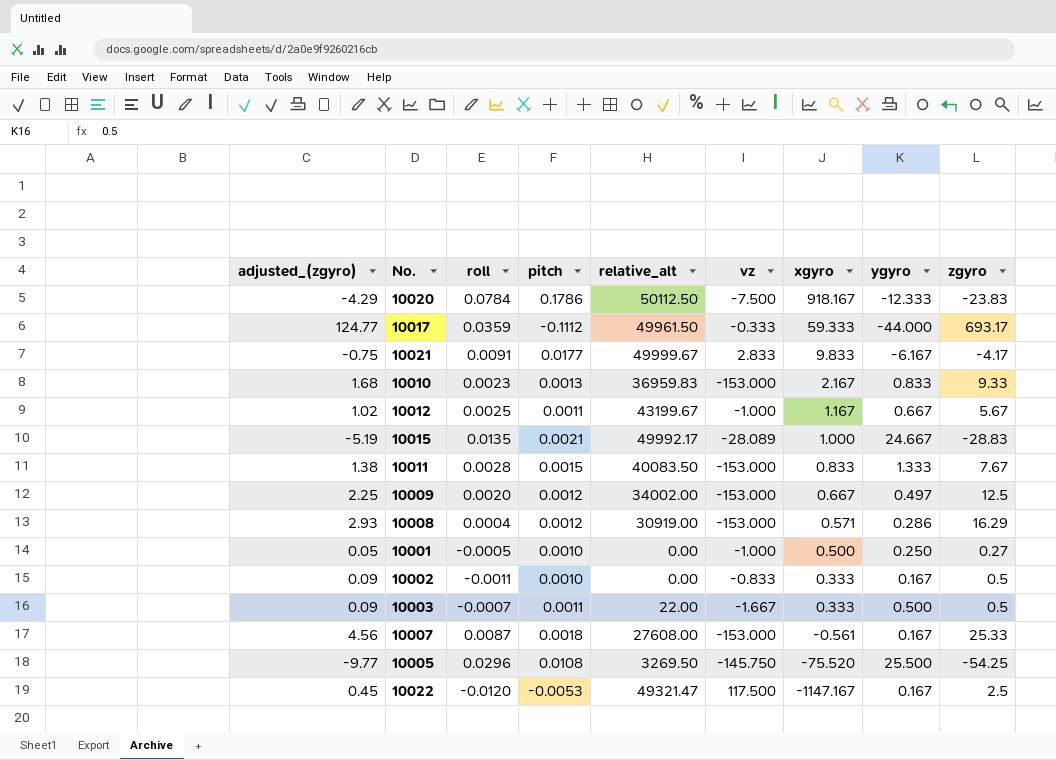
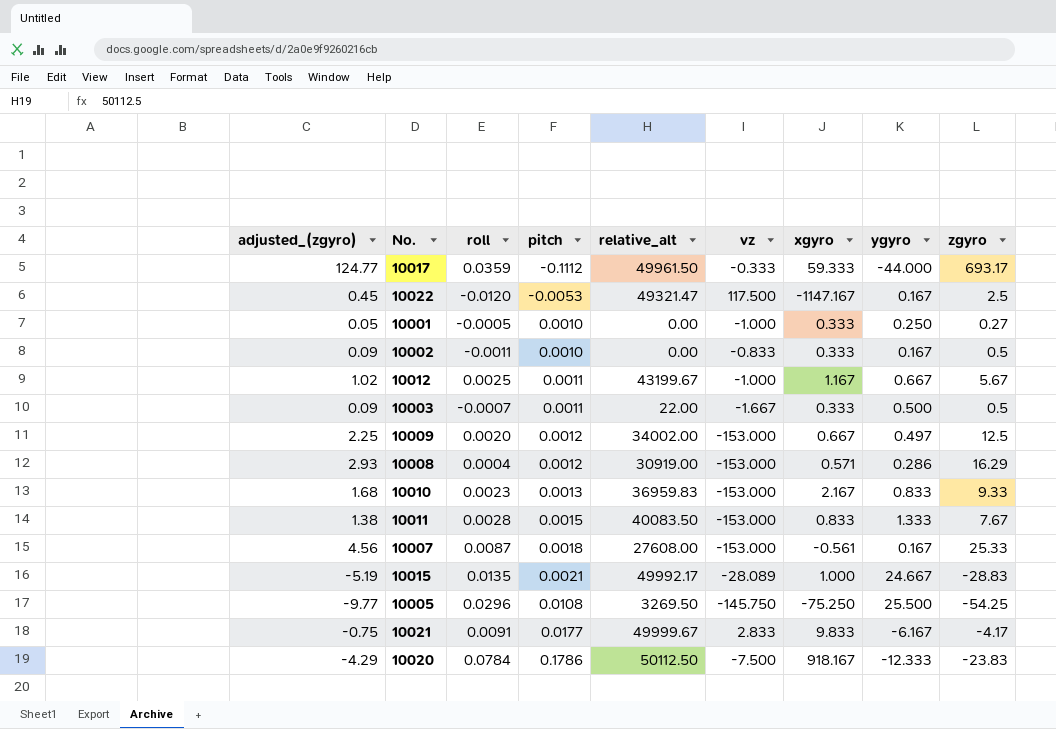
row order: xgyro descending -> pitch ascending
10001 | xgyro: 0.500 -> 0.333
10005 | xgyro: -75.520 -> -75.250

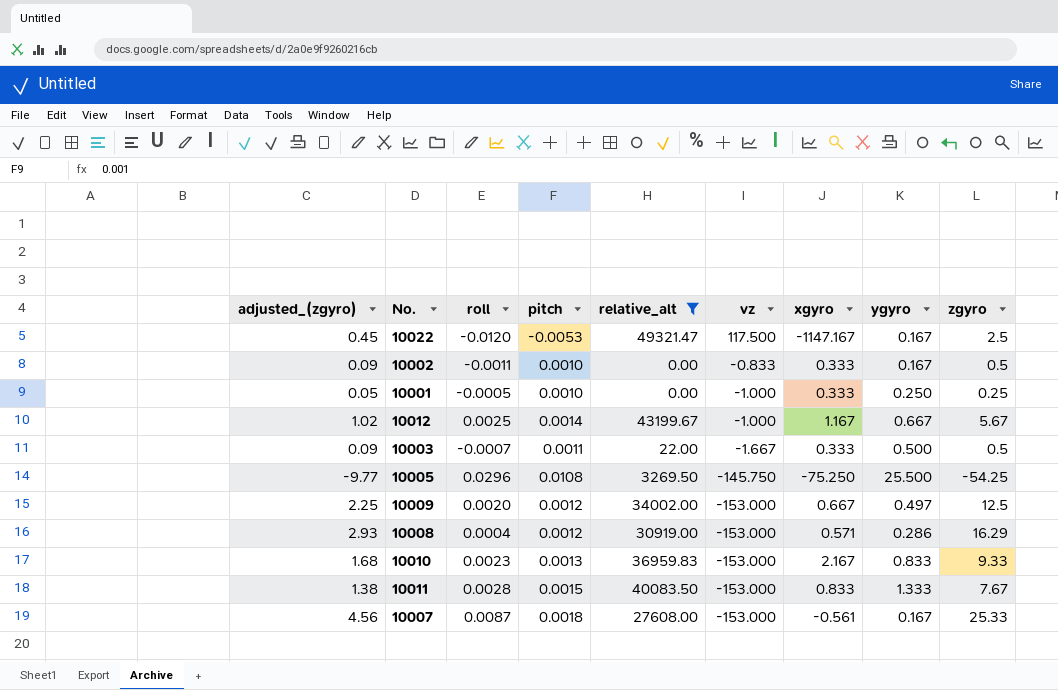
filter: none -> relative_alt <= 49321.47
row order: pitch ascending -> vz descending
10001 | zgyro: 0.27 -> 0.25
10012 | pitch: 0.0011 -> 0.0014

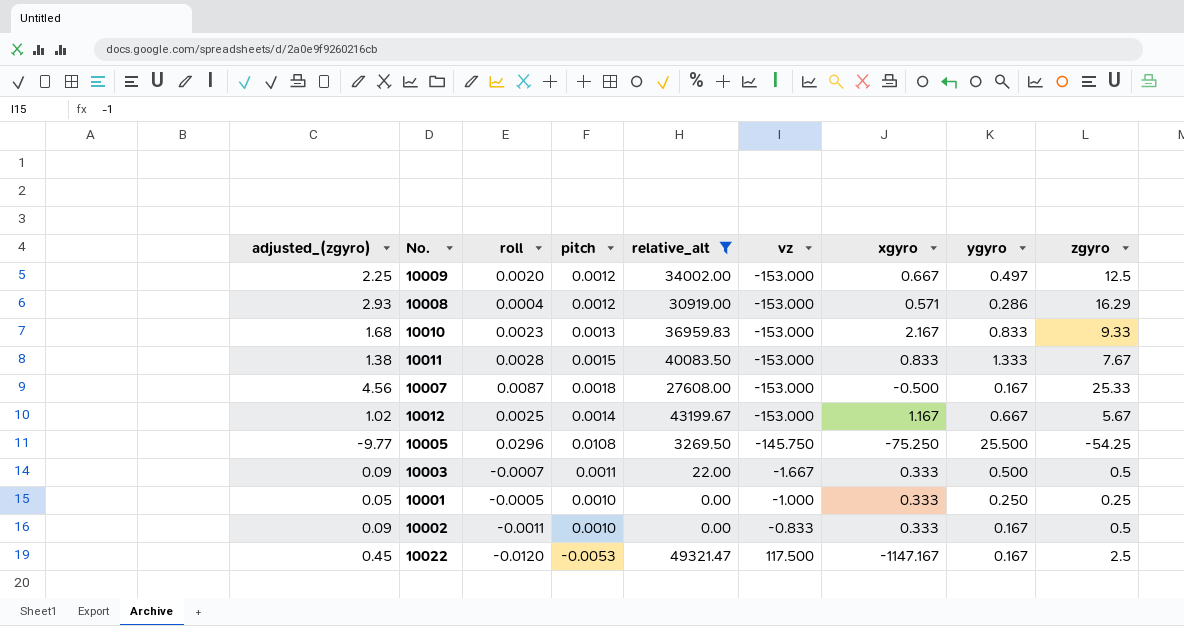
row order: vz descending -> vz ascending
10007 | xgyro: -0.561 -> -0.500
10012 | vz: -1.000 -> -153.000

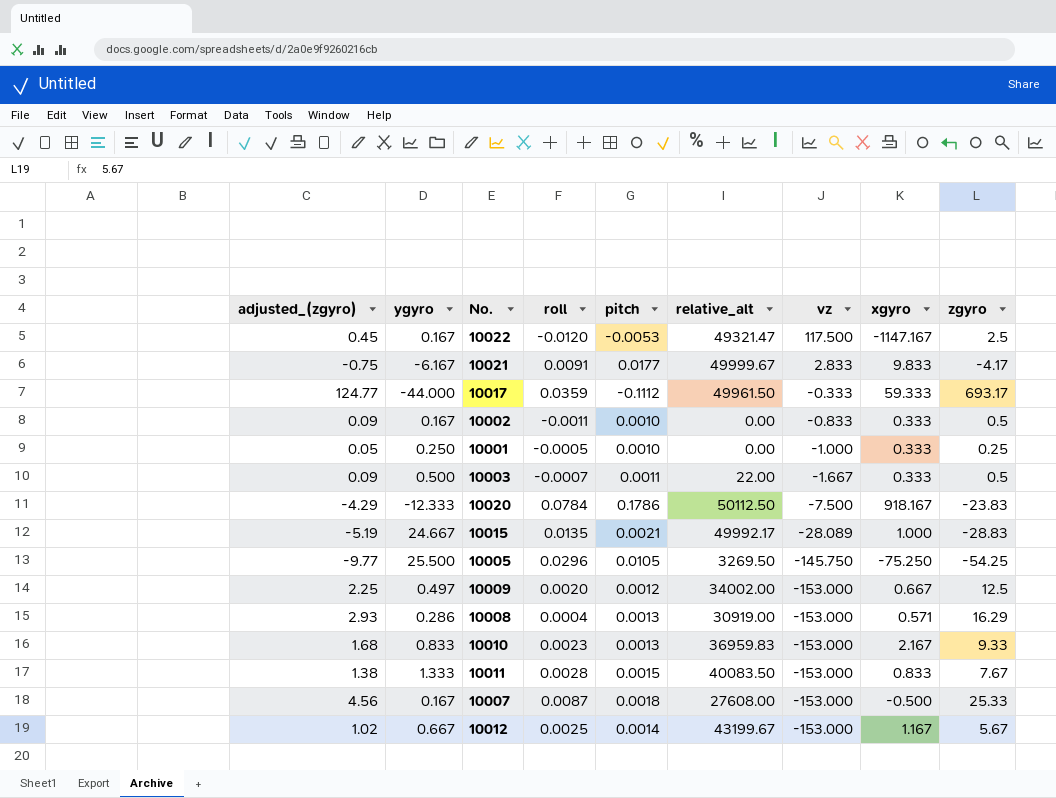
filter: relative_alt <= 49321.47 -> none
row order: vz ascending -> vz descending
column ygyro | position: 8 -> 2
10005 | pitch: 0.0108 -> 0.0105
10008 | pitch: 0.0012 -> 0.0013

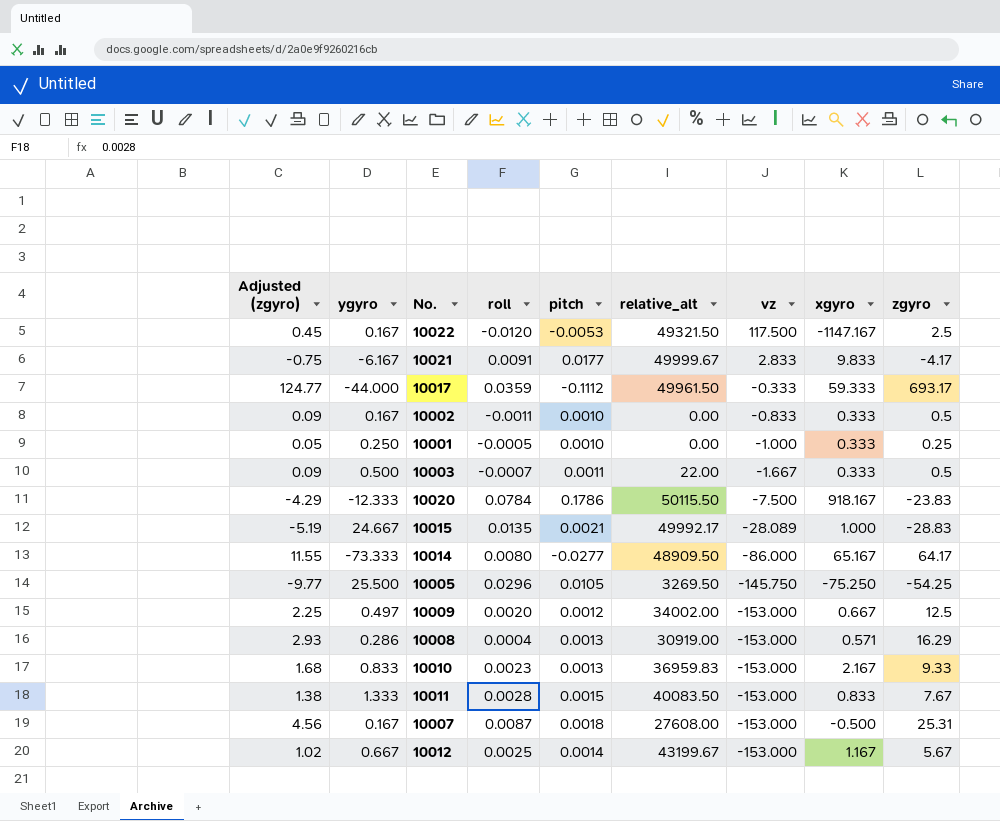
column name: adjusted_(zgyro) -> Adjusted (zgyro)
10022 | relative_alt: 49321.47 -> 49321.50
10020 | relative_alt: 50112.50 -> 50115.50
row 10014: none -> 11.55 | -73.333 | 0.0080 | -0.0277 | 48909.50 | -86.000 | 65.167 | 64.17
10007 | zgyro: 25.33 -> 25.31

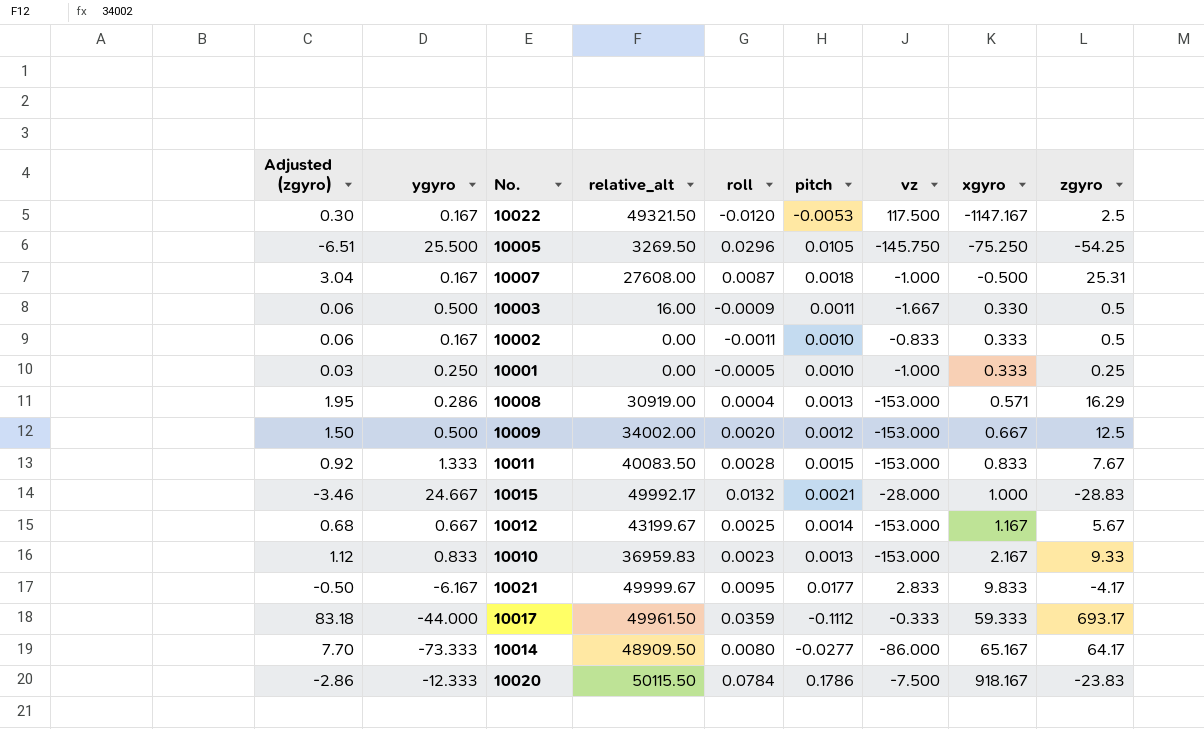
row order: vz descending -> xgyro ascending
column Adjusted (zgyro) | formula: [zgyro] * 0.18 -> [zgyro] * 0.12
column relative_alt | position: 6 -> 4
10007 | vz: -153.000 -> -1.000
10003 | relative_alt: 22.00 -> 16.00
10003 | roll: -0.0007 -> -0.0009
10003 | xgyro: 0.333 -> 0.330
10009 | ygyro: 0.497 -> 0.500
10015 | roll: 0.0135 -> 0.0132
10015 | vz: -28.089 -> -28.000
10021 | roll: 0.0091 -> 0.0095

